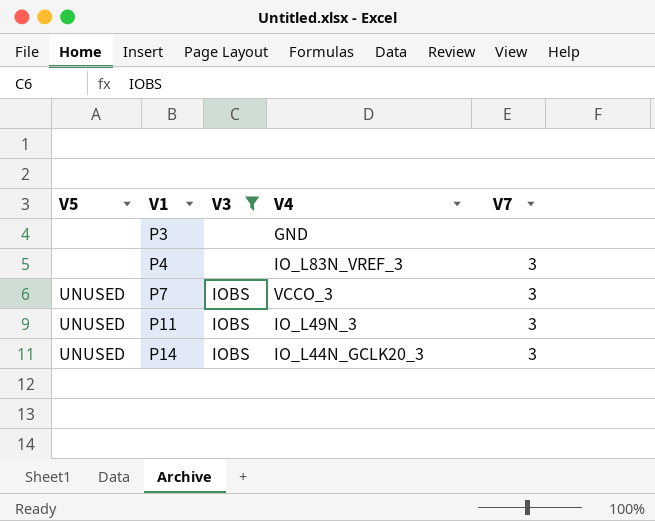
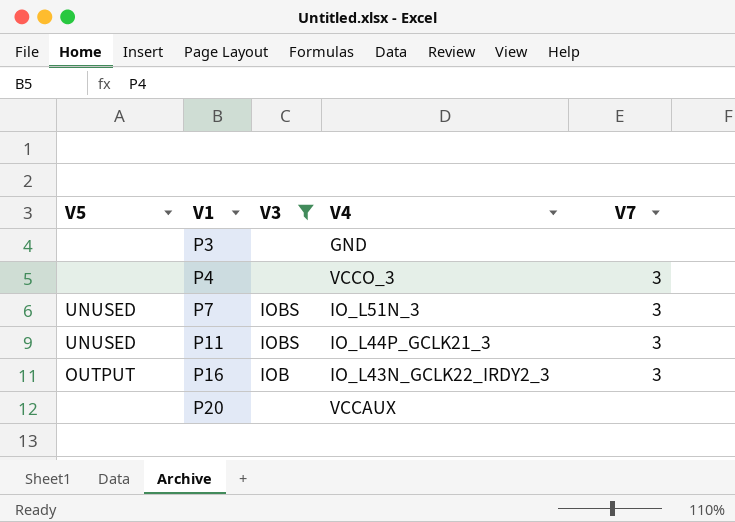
row P14: UNUSED | IOBS | IO_L44N_GCLK20_3 | 3 -> none
P4 | V4: IO_L83N_VREF_3 -> VCCO_3
P7 | V4: VCCO_3 -> IO_L51N_3
P11 | V4: IO_L49N_3 -> IO_L44P_GCLK21_3
row P16: none -> OUTPUT | IOB | IO_L43N_GCLK22_IRDY2_3 | 3
row P20: none -> none | none | VCCAUX | none

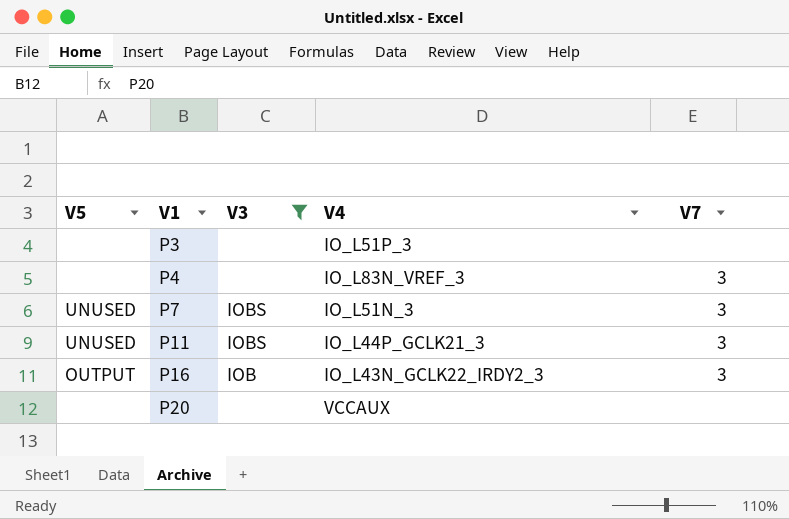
P3 | V4: GND -> IO_L51P_3
P4 | V4: VCCO_3 -> IO_L83N_VREF_3

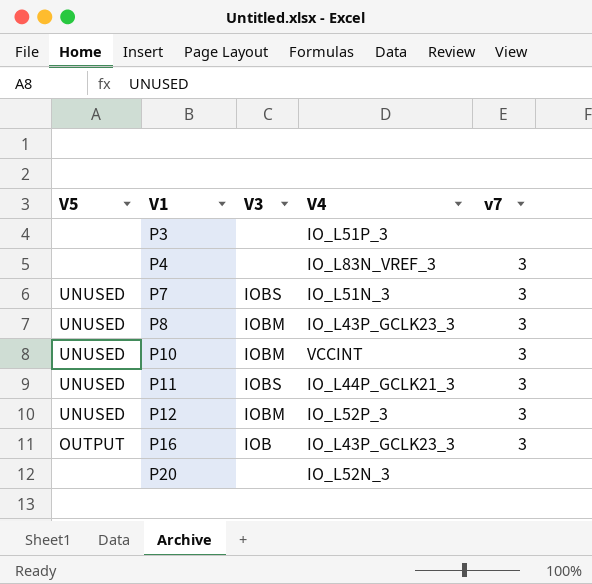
filter: V3 != IOBM -> none
column name: V7 -> v7
P16 | V4: IO_L43N_GCLK22_IRDY2_3 -> IO_L43P_GCLK23_3
P20 | V4: VCCAUX -> IO_L52N_3

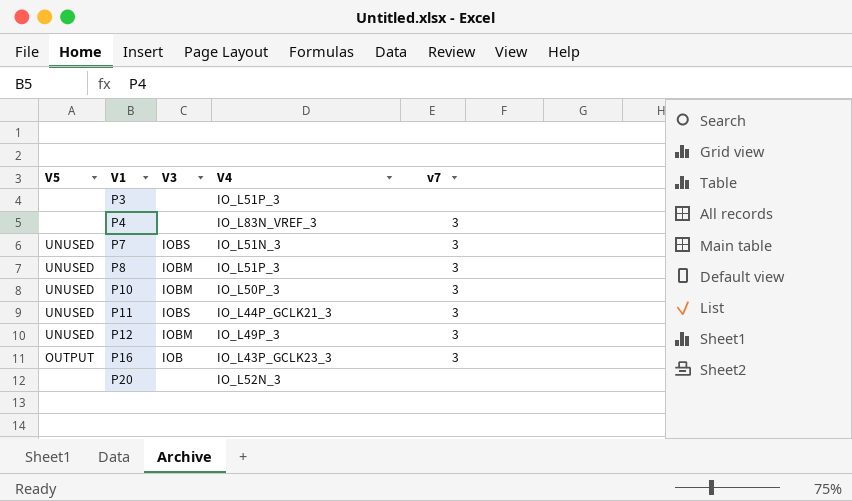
P8 | V4: IO_L43P_GCLK23_3 -> IO_L51P_3
P10 | V4: VCCINT -> IO_L50P_3
P12 | V4: IO_L52P_3 -> IO_L49P_3

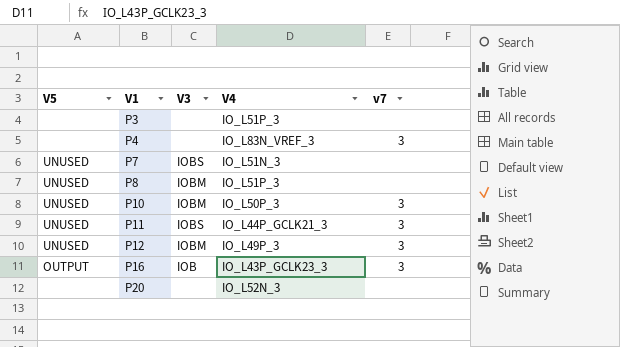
P7 | v7: 3 -> none
P8 | v7: 3 -> none

